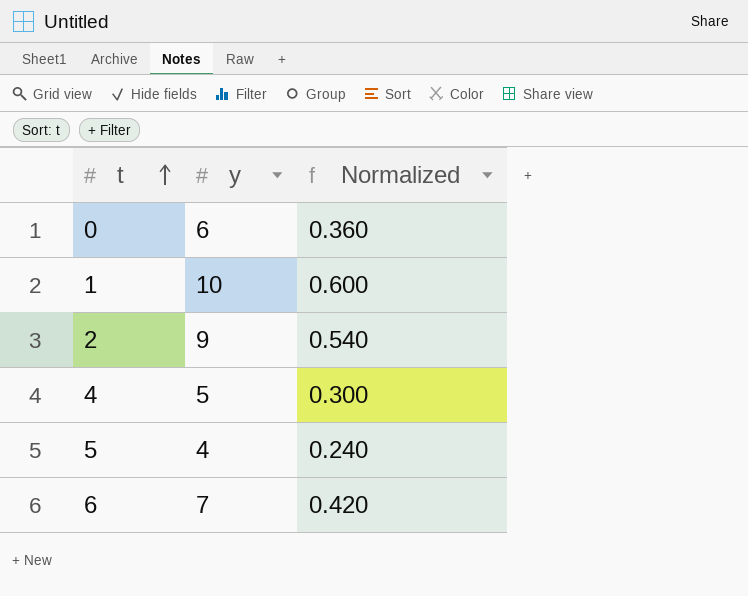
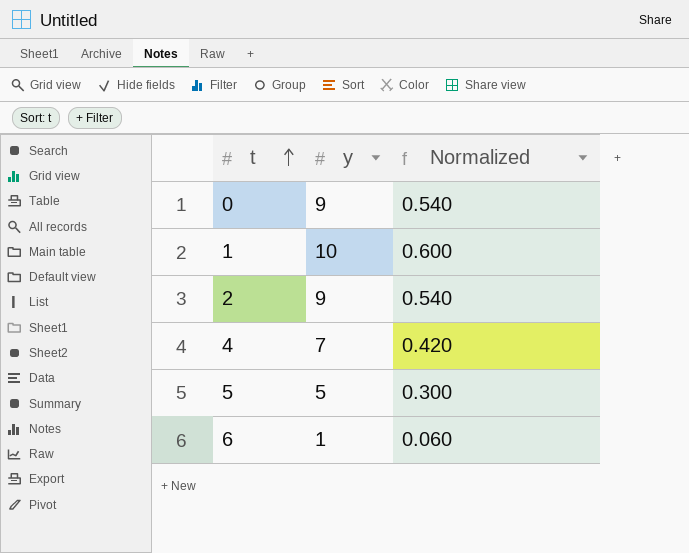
0 | y: 6 -> 9
0 | Normalized: 0.360 -> 0.540
4 | y: 5 -> 7
4 | Normalized: 0.300 -> 0.420
5 | y: 4 -> 5
5 | Normalized: 0.240 -> 0.300
6 | y: 7 -> 1
6 | Normalized: 0.420 -> 0.060

